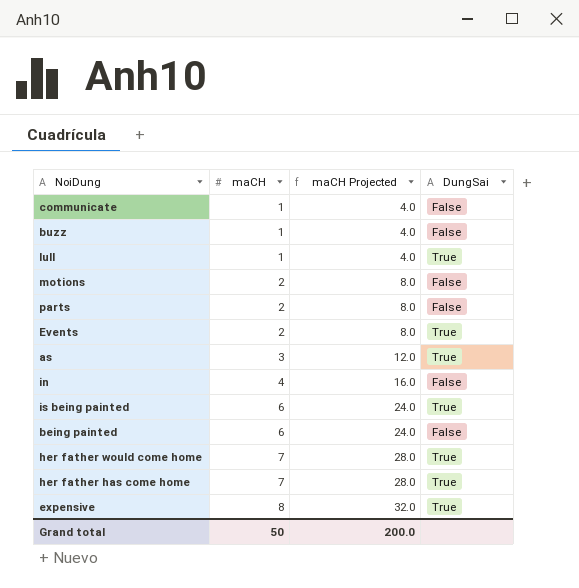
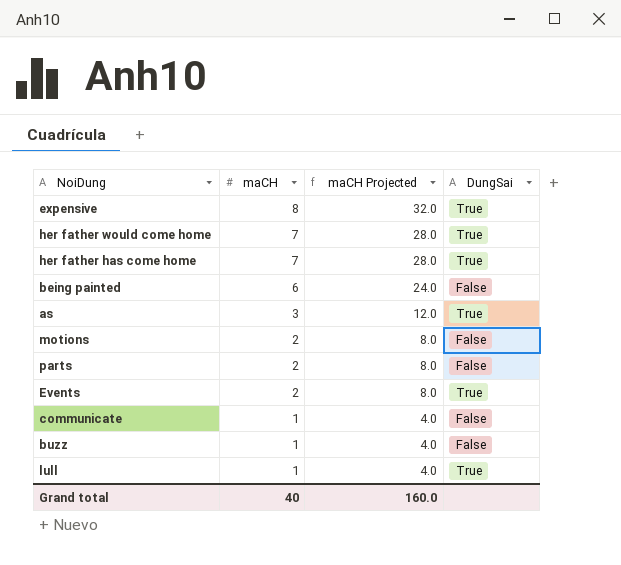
row order: maCH ascending -> maCH descending
row in: 4 | 16.0 | False -> none
row is being painted: 6 | 24.0 | True -> none
Grand total | maCH: 50 -> 40
Grand total | maCH Projected: 200.0 -> 160.0

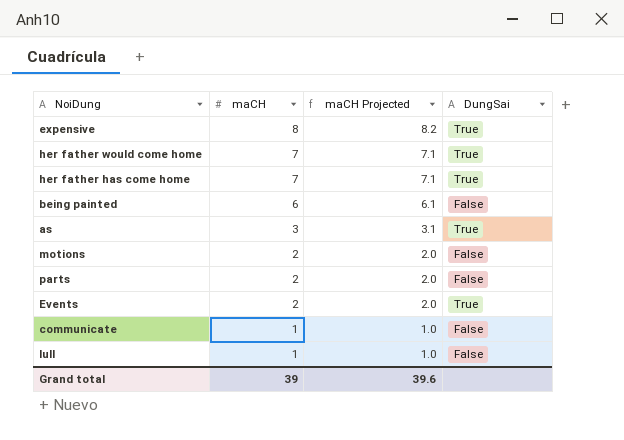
column maCH Projected | formula: [maCH] * 4 -> [maCH] * 1.02
row buzz: 1 | 4.0 | False -> none
lull | DungSai: True -> False
Grand total | maCH: 40 -> 39
Grand total | maCH Projected: 160.0 -> 39.6

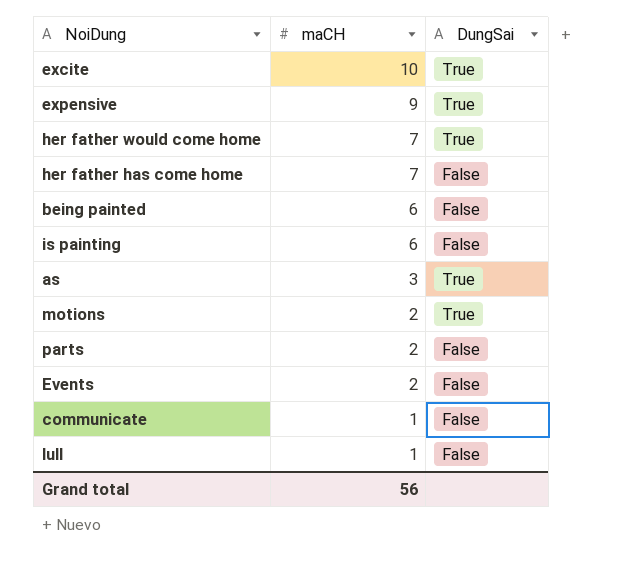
column maCH Projected | formula: [maCH] * 1.02 -> none
row excite: none -> 10 | True
expensive | maCH: 8 -> 9
her father has come home | DungSai: True -> False
row is painting: none -> 6 | False
motions | DungSai: False -> True
Events | DungSai: True -> False
Grand total | maCH: 39 -> 56

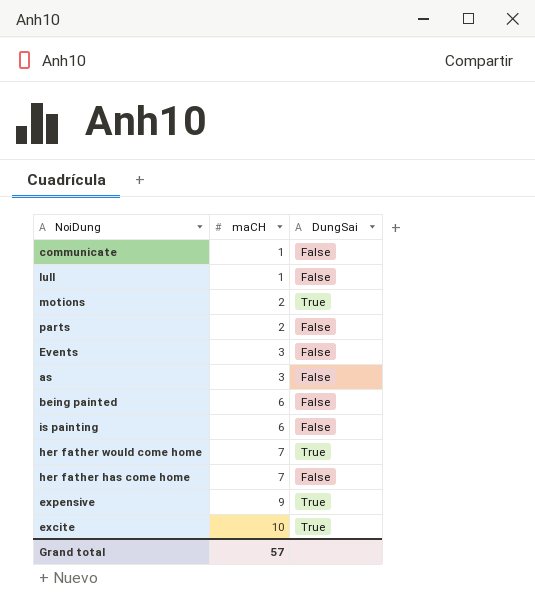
row order: maCH descending -> maCH ascending
Events | maCH: 2 -> 3
as | DungSai: True -> False
Grand total | maCH: 56 -> 57

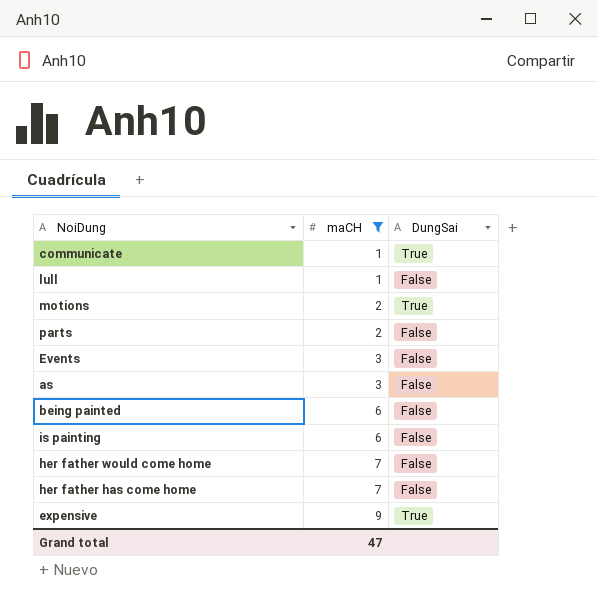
filter: none -> maCH != 10
communicate | DungSai: False -> True
her father would come home | DungSai: True -> False
Grand total | maCH: 57 -> 47

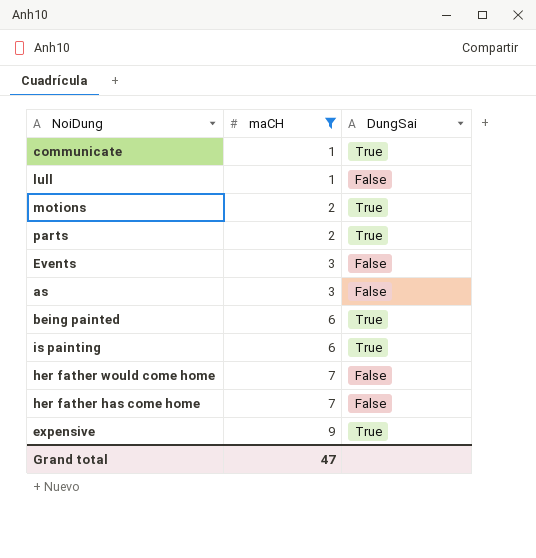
parts | DungSai: False -> True
being painted | DungSai: False -> True
is painting | DungSai: False -> True

